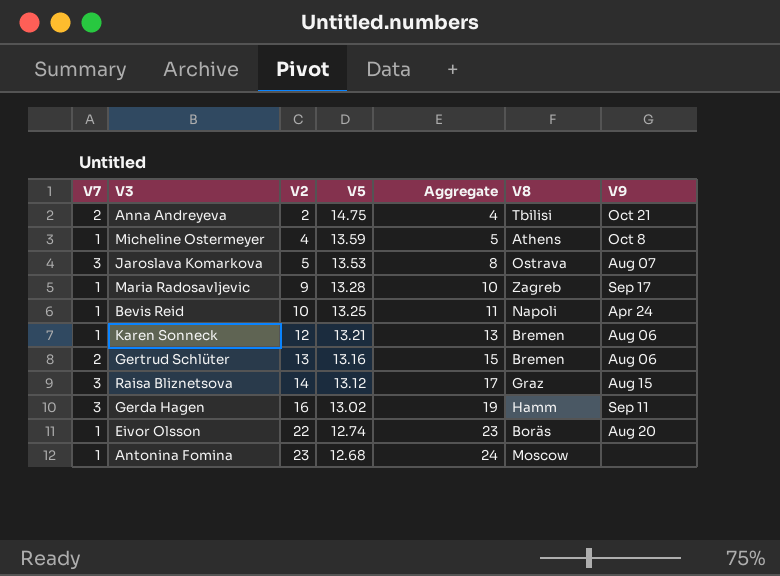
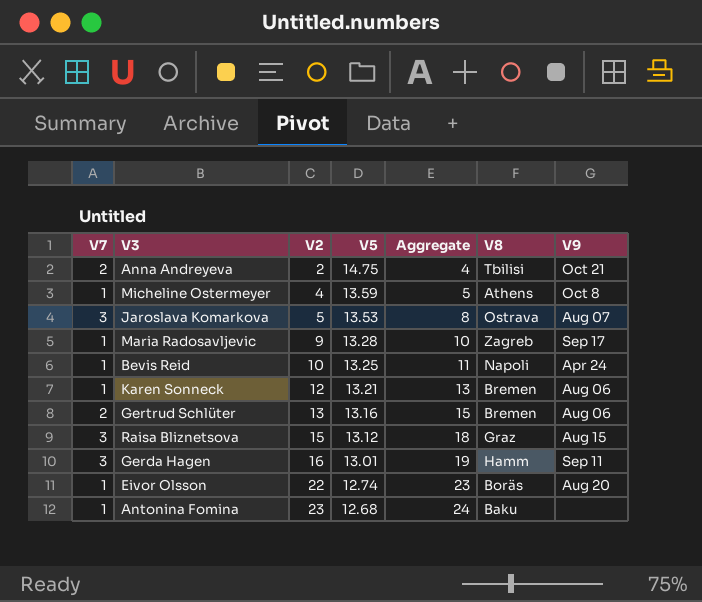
Raisa Bliznetsova | V2: 14 -> 15
Raisa Bliznetsova | Aggregate: 17 -> 18
Gerda Hagen | V5: 13.02 -> 13.01
Antonina Fomina | V8: Moscow -> Baku

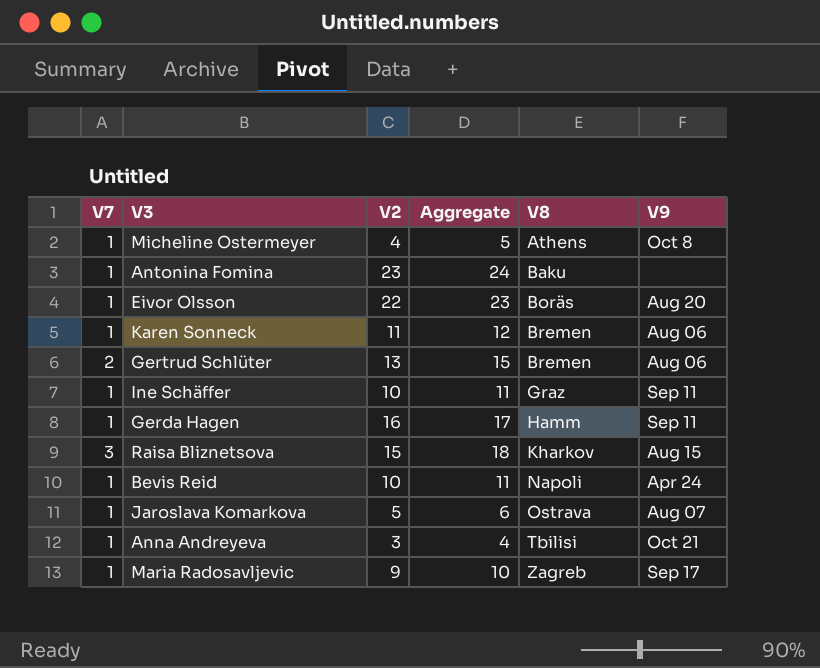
row order: V2 ascending -> V8 ascending
column V5 | position: 4 -> none
Karen Sonneck | V2: 12 -> 11
Karen Sonneck | Aggregate: 13 -> 12
row Ine Schäffer: none -> 1 | 10 | 11 | Graz | Sep 11
Gerda Hagen | V7: 3 -> 1
Gerda Hagen | Aggregate: 19 -> 17
Raisa Bliznetsova | V8: Graz -> Kharkov
Jaroslava Komarkova | V7: 3 -> 1
Jaroslava Komarkova | Aggregate: 8 -> 6
Anna Andreyeva | V7: 2 -> 1
Anna Andreyeva | V2: 2 -> 3

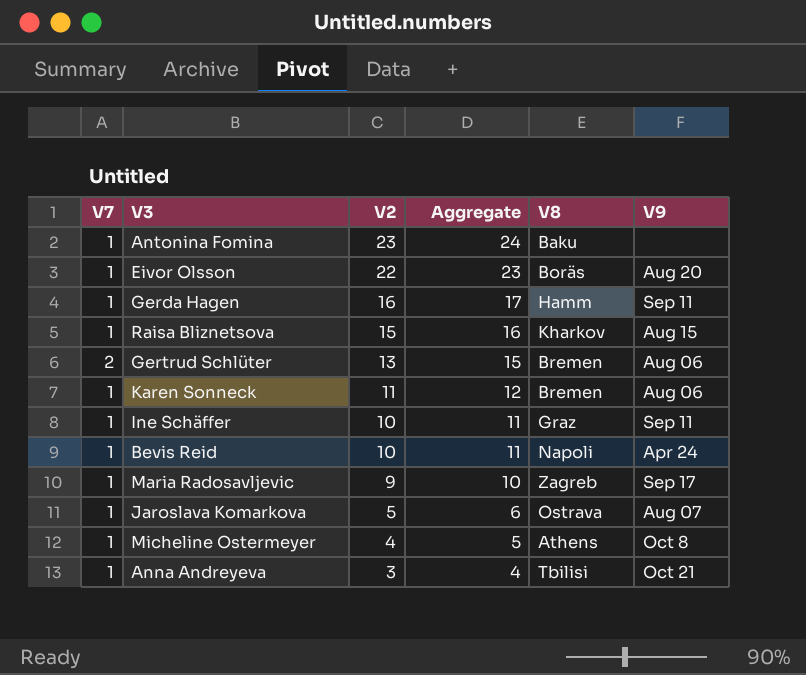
row order: V8 ascending -> V2 descending
Raisa Bliznetsova | V7: 3 -> 1
Raisa Bliznetsova | Aggregate: 18 -> 16

